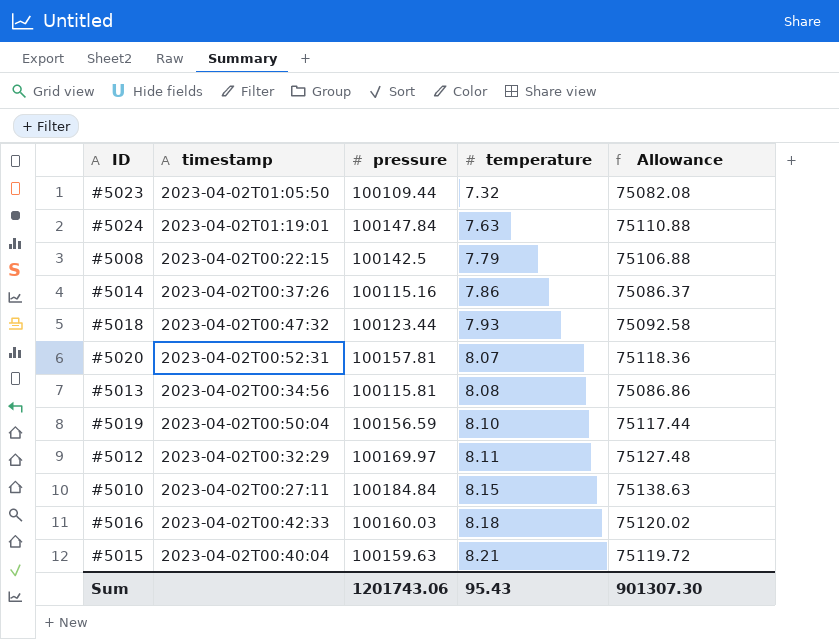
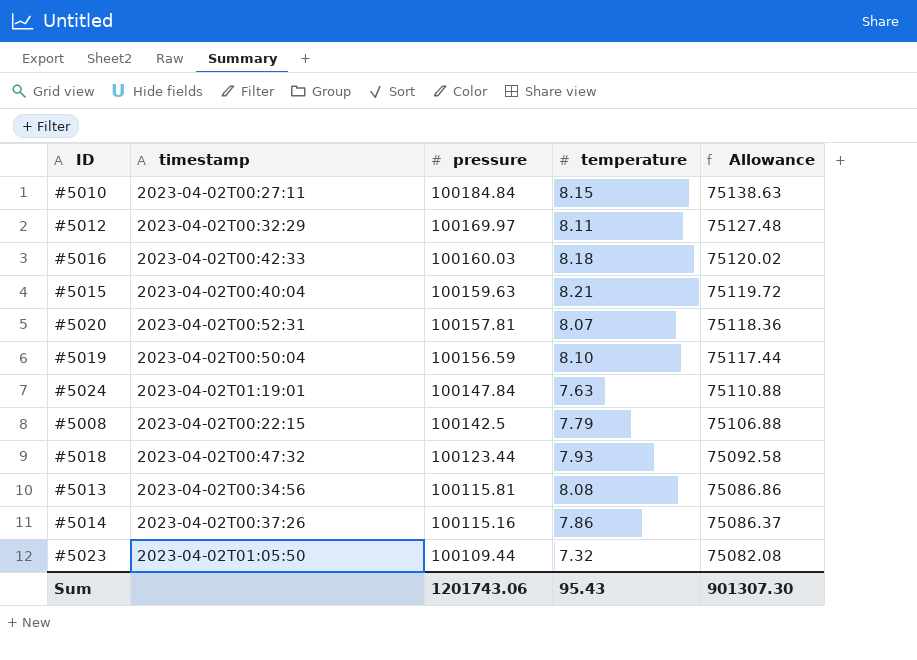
row order: temperature ascending -> pressure descending

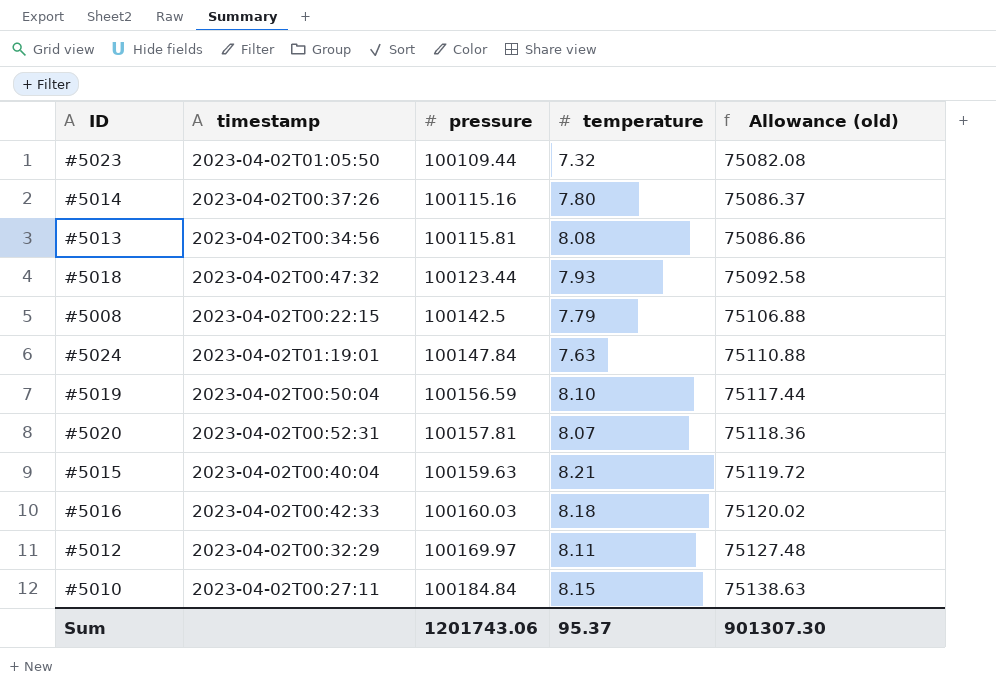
row order: pressure descending -> pressure ascending
column name: Allowance -> Allowance (old)
#5014 | temperature: 7.86 -> 7.80
Sum | temperature: 95.43 -> 95.37

